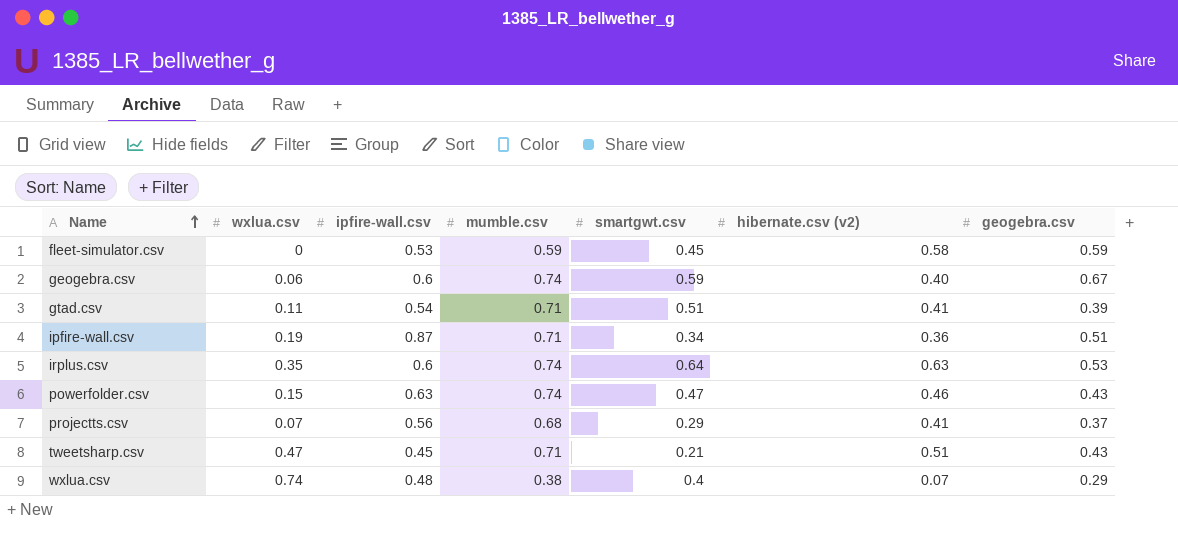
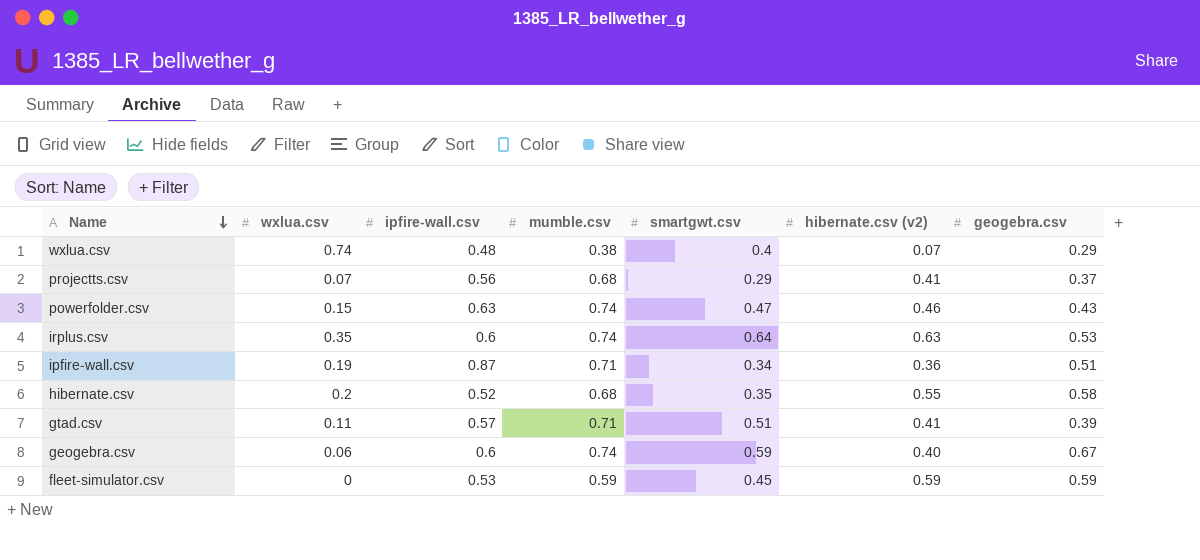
row order: Name ascending -> Name descending
row tweetsharp.csv: 0.47 | 0.45 | 0.71 | 0.21 | 0.51 | 0.43 -> none
row hibernate.csv: none -> 0.2 | 0.52 | 0.68 | 0.35 | 0.55 | 0.58
gtad.csv | ipfire-wall.csv: 0.54 -> 0.57
fleet-simulator.csv | hibernate.csv (v2): 0.58 -> 0.59

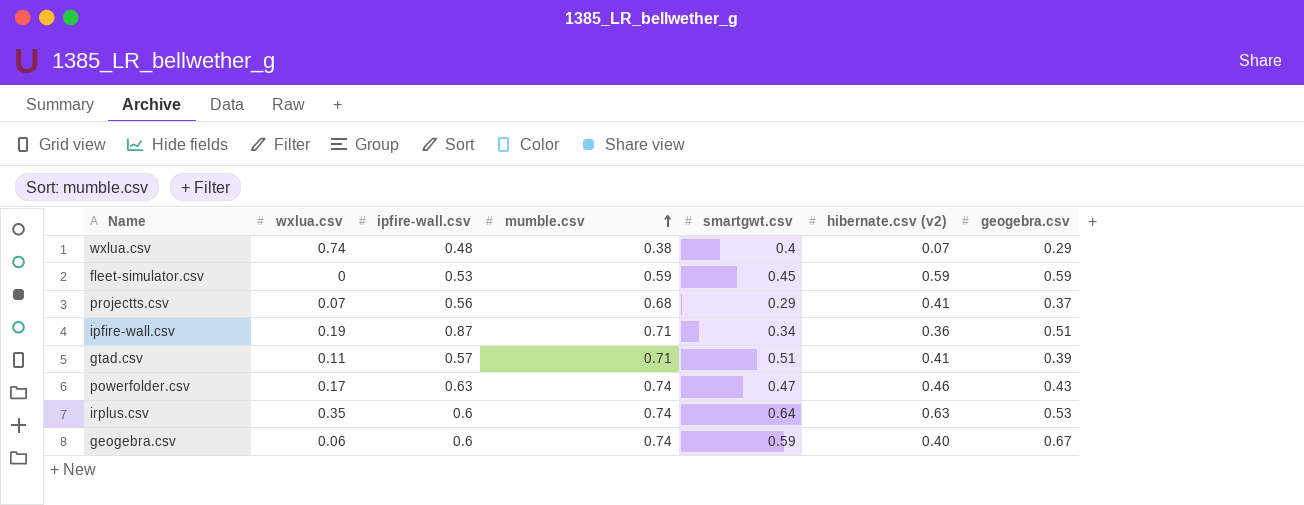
row order: Name descending -> mumble.csv ascending
row hibernate.csv: 0.2 | 0.52 | 0.68 | 0.35 | 0.55 | 0.58 -> none
powerfolder.csv | wxlua.csv: 0.15 -> 0.17

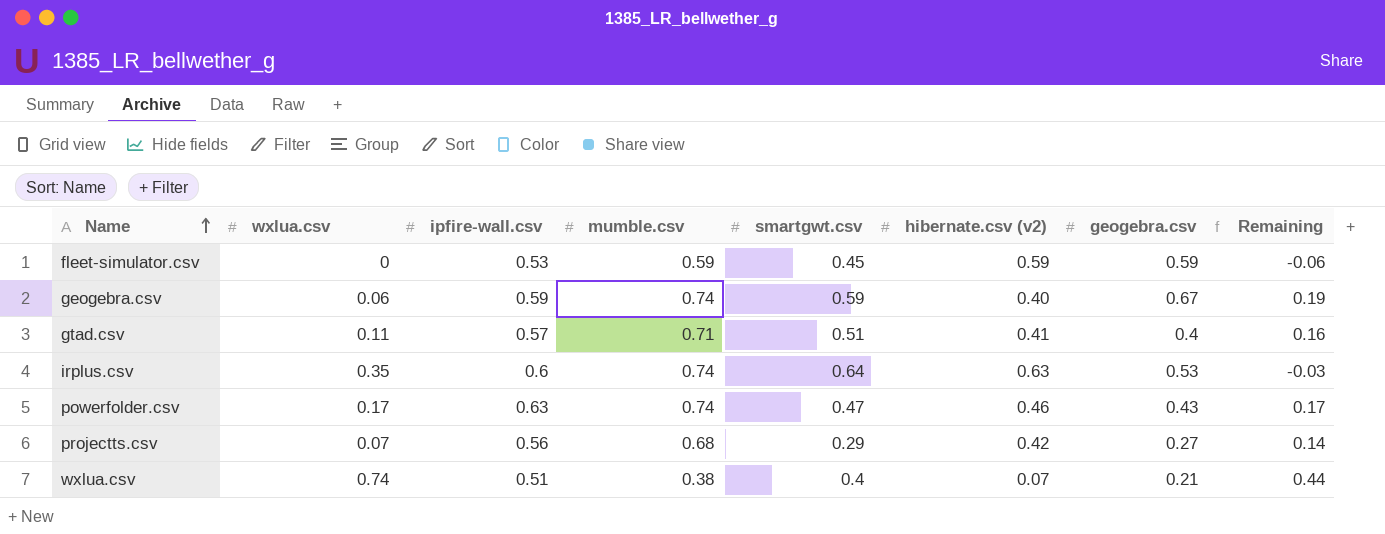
row order: mumble.csv ascending -> Name ascending
column Remaining | formula: none -> [ipfire-wall.csv] - [hibernate.csv (v2)]
row ipfire-wall.csv: 0.19 | 0.87 | 0.71 | 0.34 | 0.36 | 0.51 -> none
geogebra.csv | ipfire-wall.csv: 0.6 -> 0.59
gtad.csv | geogebra.csv: 0.39 -> 0.4
projectts.csv | hibernate.csv (v2): 0.41 -> 0.42
projectts.csv | geogebra.csv: 0.37 -> 0.27
wxlua.csv | ipfire-wall.csv: 0.48 -> 0.51
wxlua.csv | geogebra.csv: 0.29 -> 0.21

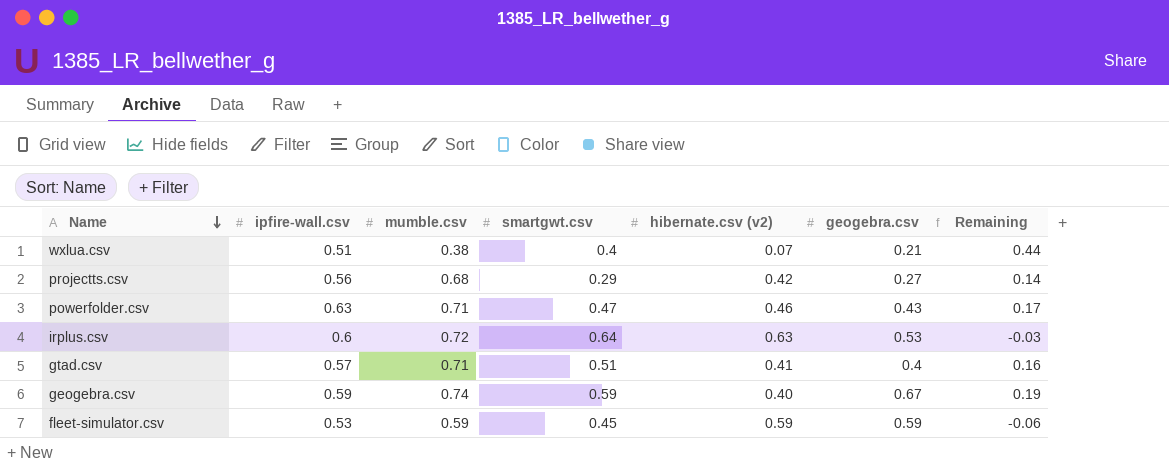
row order: Name ascending -> Name descending
column wxlua.csv | position: 2 -> none
powerfolder.csv | mumble.csv: 0.74 -> 0.71
irplus.csv | mumble.csv: 0.74 -> 0.72

